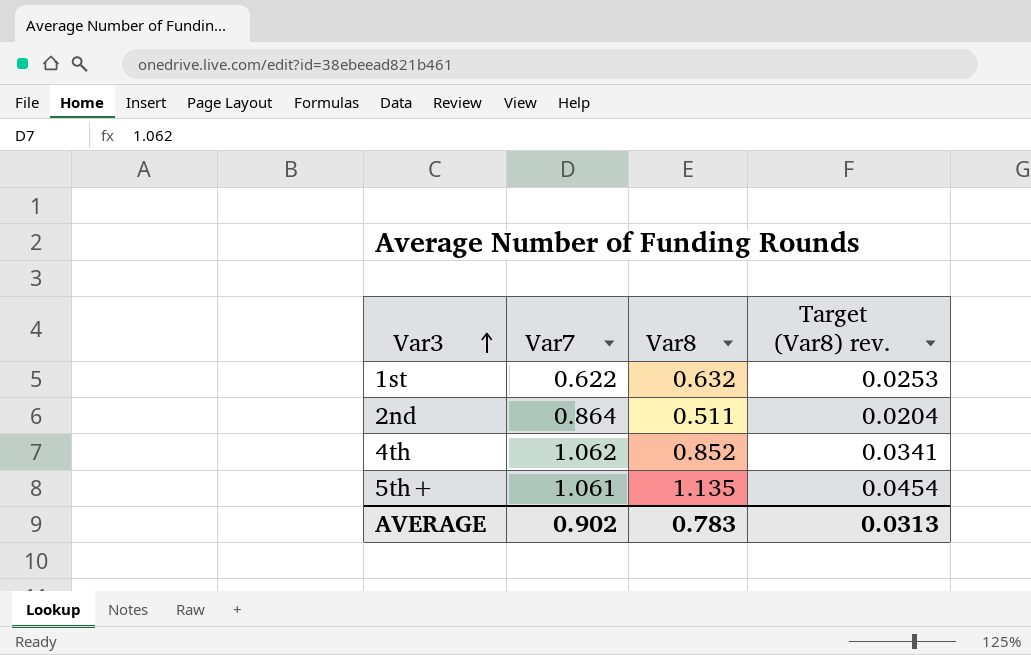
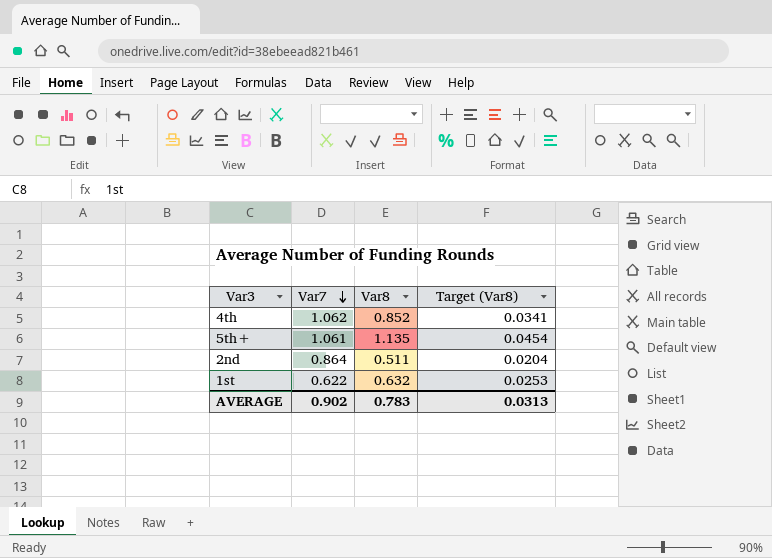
row order: Var3 ascending -> Var7 descending
column name: Target (Var8) rev. -> Target (Var8)

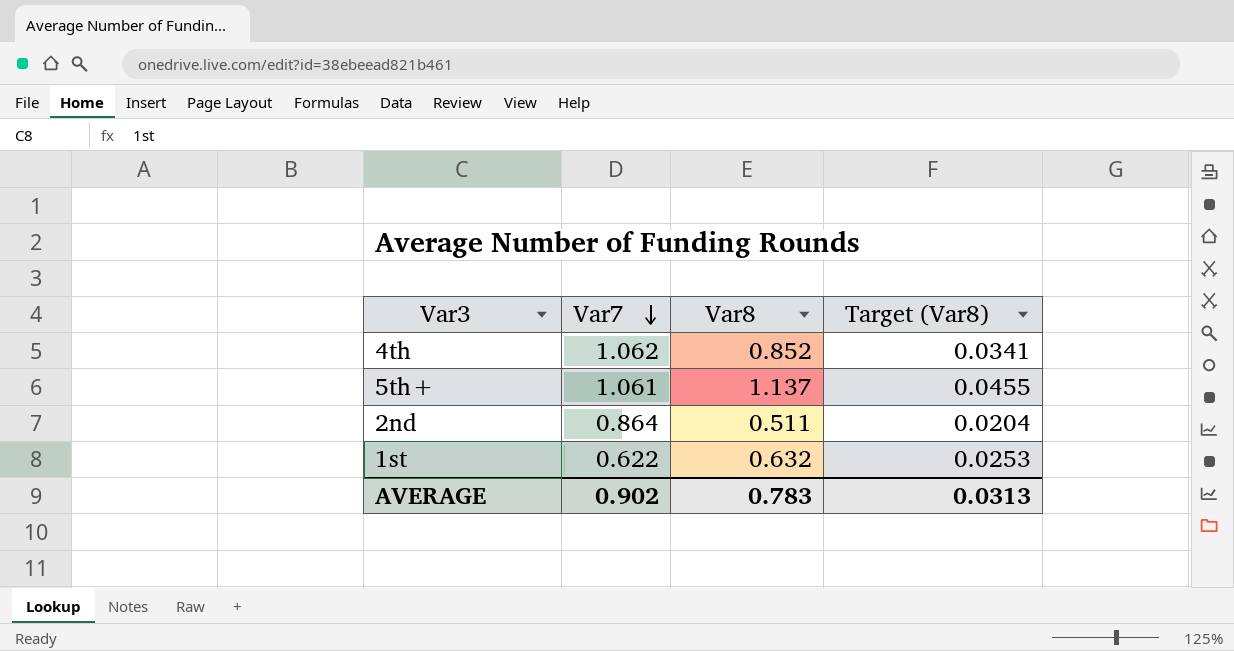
5th+ | Var8: 1.135 -> 1.137
5th+ | Target (Var8): 0.0454 -> 0.0455

